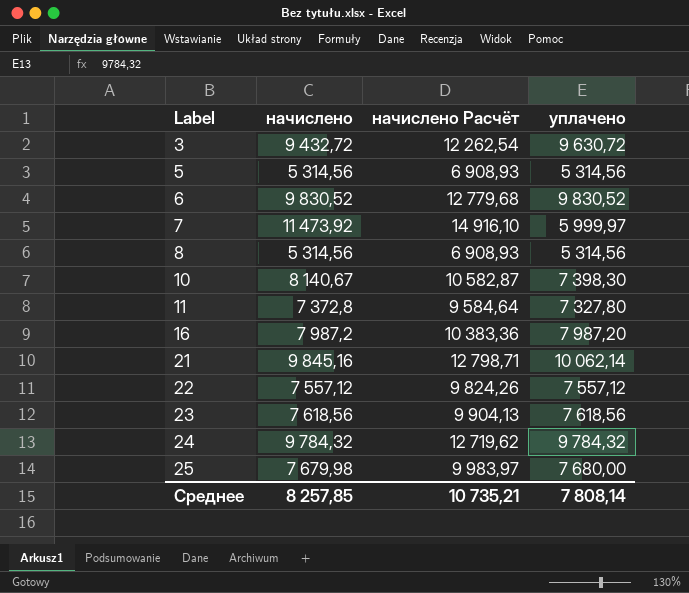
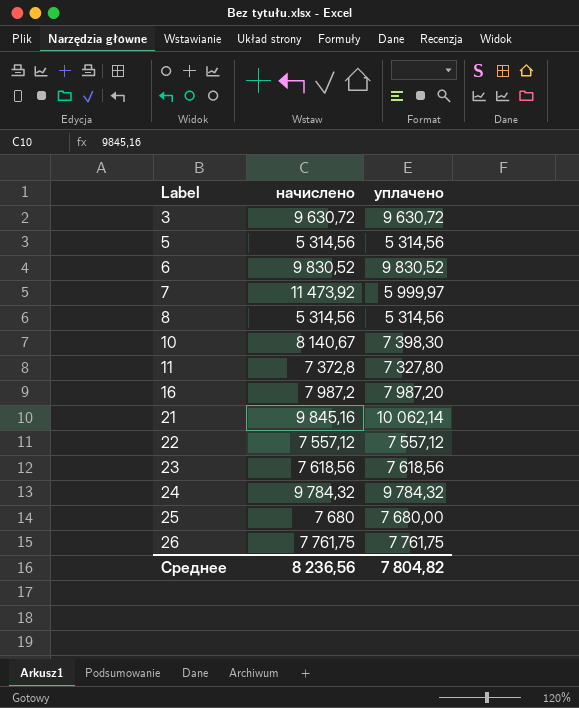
column начислено Расчёт | formula: [начислено] * 1,3 -> none
3 | начислено: 9 432,72 -> 9 630,72
25 | начислено: 7 679,98 -> 7 680
row 26: none -> 7 761,75 | 7 761,75
Среднее | начислено: 8 257,85 -> 8 236,56
Среднее | уплачено: 7 808,14 -> 7 804,82

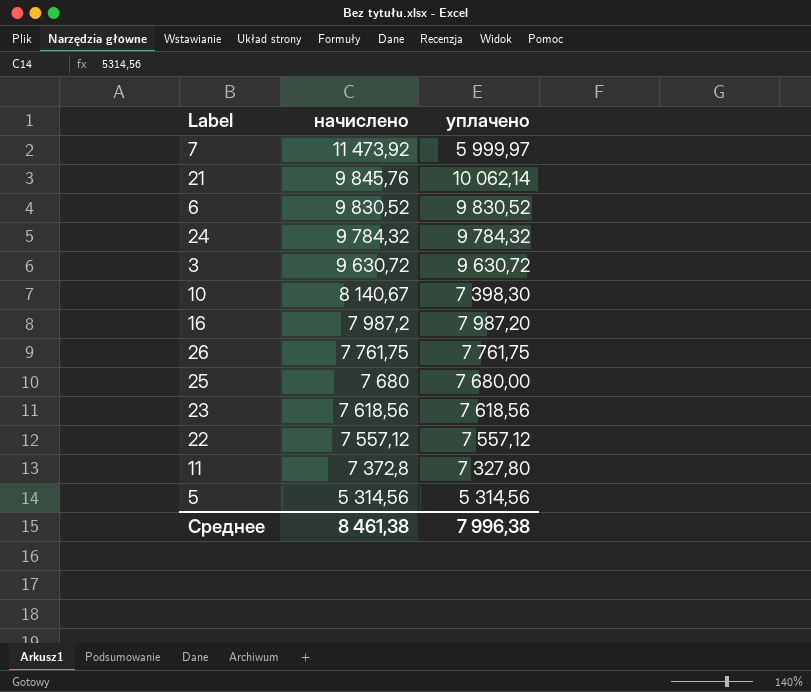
row order: Label ascending -> начислено descending
row 8: 5 314,56 | 5 314,56 -> none
21 | начислено: 9 845,16 -> 9 845,76
Среднее | начислено: 8 236,56 -> 8 461,38
Среднее | уплачено: 7 804,82 -> 7 996,38

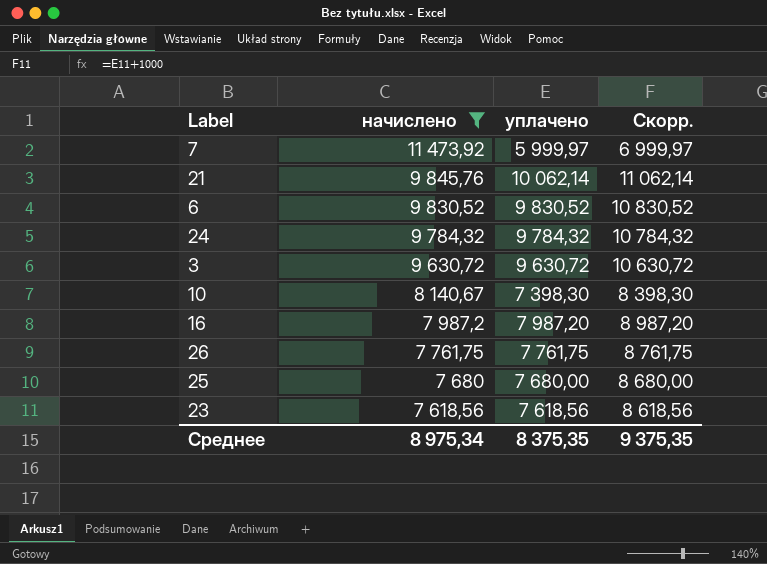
filter: none -> начислено >= 7 618,56
column Скорр. | formula: none -> [уплачено] + 1000
Среднее | начислено: 8 461,38 -> 8 975,34
Среднее | уплачено: 7 996,38 -> 8 375,35

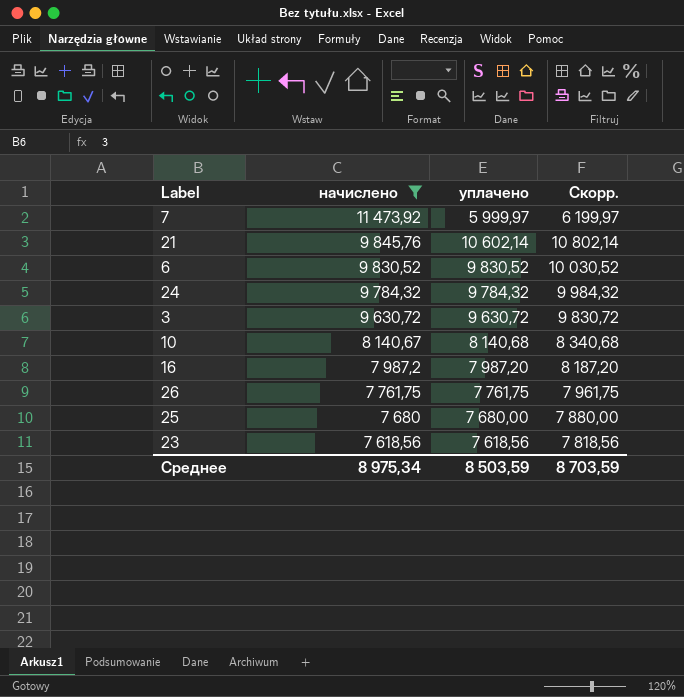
column Скорр. | formula: [уплачено] + 1000 -> [уплачено] + 200
21 | уплачено: 10 062,14 -> 10 602,14
10 | уплачено: 7 398,30 -> 8 140,68
Среднее | уплачено: 8 375,35 -> 8 503,59
Среднее | Скорр.: 9 375,35 -> 8 703,59

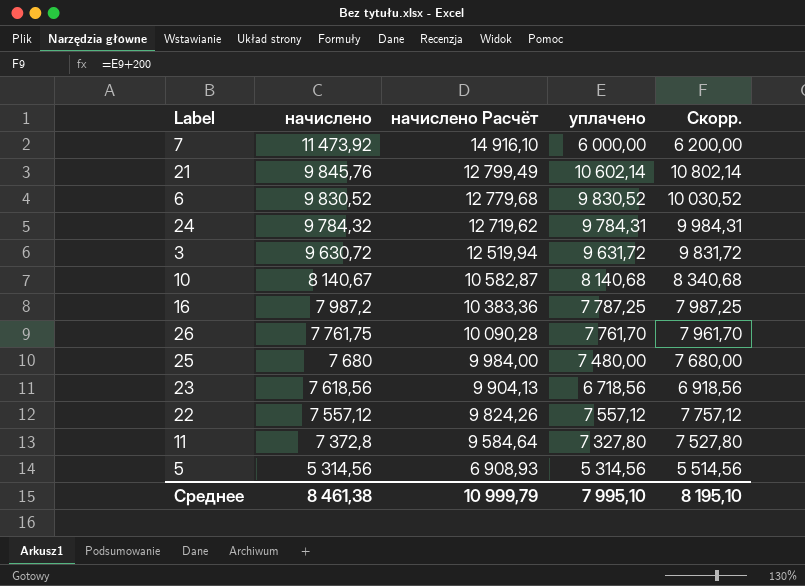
filter: начислено >= 7 618,56 -> none
column начислено Расчёт | formula: none -> [начислено] * 1,3
7 | уплачено: 5 999,97 -> 6 000,00
7 | Скорр.: 6 199,97 -> 6 200,00
24 | уплачено: 9 784,32 -> 9 784,31
24 | Скорр.: 9 984,32 -> 9 984,31
3 | уплачено: 9 630,72 -> 9 631,72
3 | Скорр.: 9 830,72 -> 9 831,72
16 | уплачено: 7 987,20 -> 7 787,25
16 | Скорр.: 8 187,20 -> 7 987,25
26 | уплачено: 7 761,75 -> 7 761,70
26 | Скорр.: 7 961,75 -> 7 961,70
25 | уплачено: 7 680,00 -> 7 480,00
25 | Скорр.: 7 880,00 -> 7 680,00
23 | уплачено: 7 618,56 -> 6 718,56
23 | Скорр.: 7 818,56 -> 6 918,56
Среднее | начислено: 8 975,34 -> 8 461,38
Среднее | уплачено: 8 503,59 -> 7 995,10
Среднее | Скорр.: 8 703,59 -> 8 195,10

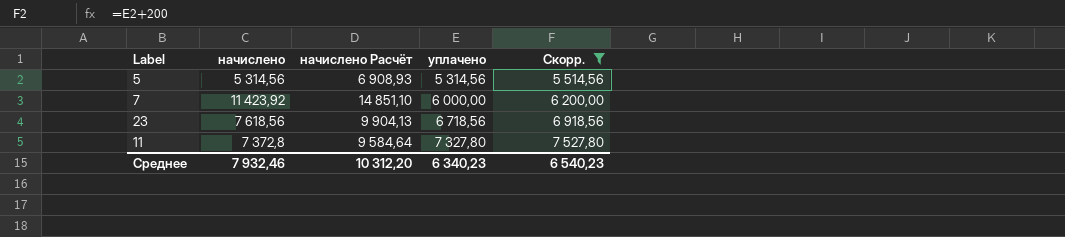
filter: none -> Скорр. <= 7 527,80
row order: начислено descending -> уплачено ascending
7 | начислено: 11 473,92 -> 11 423,92
7 | начислено Расчёт: 14 916,10 -> 14 851,10
Среднее | начислено: 8 461,38 -> 7 932,46
Среднее | начислено Расчёт: 10 999,79 -> 10 312,20
Среднее | уплачено: 7 995,10 -> 6 340,23
Среднее | Скорр.: 8 195,10 -> 6 540,23

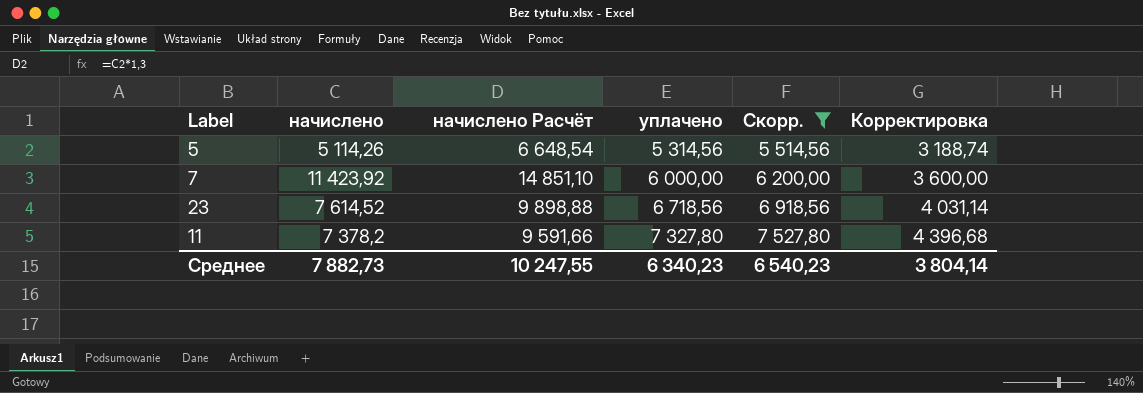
column Корректировка | formula: none -> [уплачено] * 0,6
5 | начислено: 5 314,56 -> 5 114,26
5 | начислено Расчёт: 6 908,93 -> 6 648,54
23 | начислено: 7 618,56 -> 7 614,52
23 | начислено Расчёт: 9 904,13 -> 9 898,88
11 | начислено: 7 372,8 -> 7 378,2
11 | начислено Расчёт: 9 584,64 -> 9 591,66
Среднее | начислено: 7 932,46 -> 7 882,73
Среднее | начислено Расчёт: 10 312,20 -> 10 247,55

